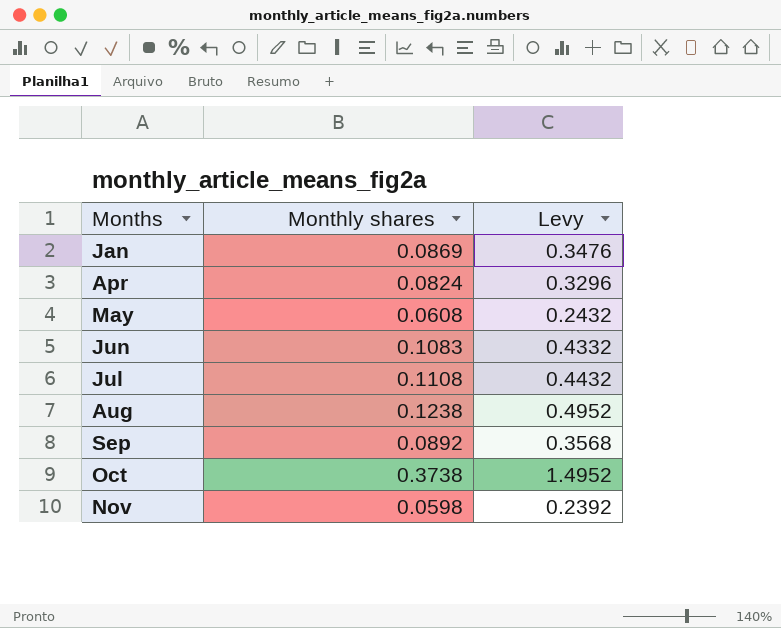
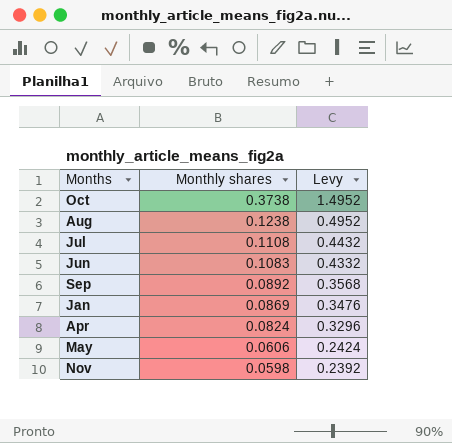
row order: Months ascending -> Monthly shares descending
May | Monthly shares: 0.0608 -> 0.0606
May | Levy: 0.2432 -> 0.2424

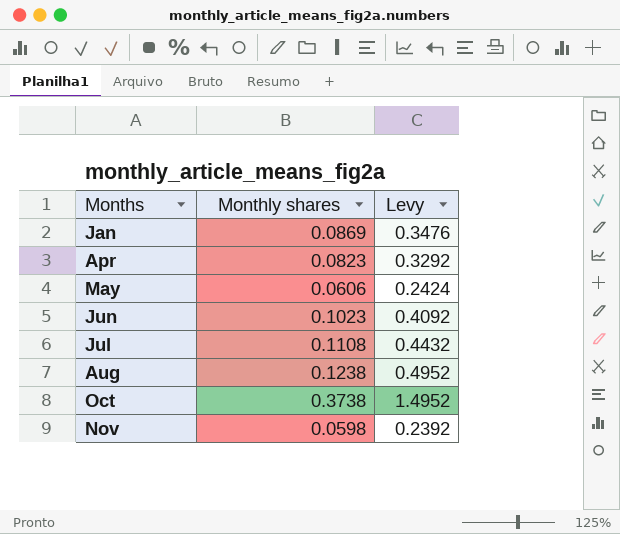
row order: Monthly shares descending -> Months ascending
row Sep: 0.0892 | 0.3568 -> none
Apr | Monthly shares: 0.0824 -> 0.0823
Apr | Levy: 0.3296 -> 0.3292
Jun | Monthly shares: 0.1083 -> 0.1023
Jun | Levy: 0.4332 -> 0.4092

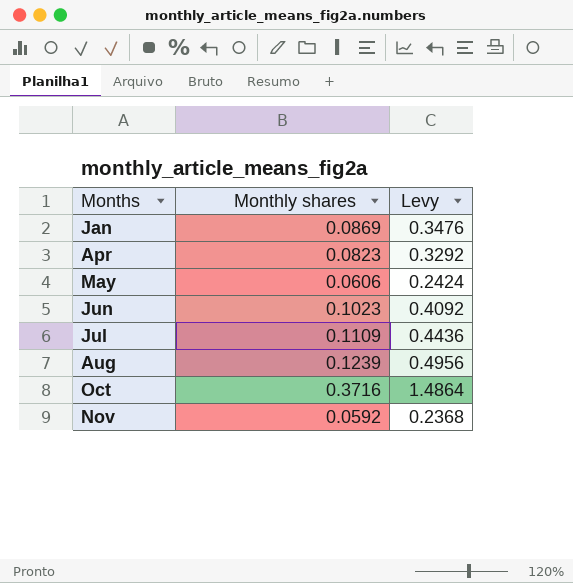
Jul | Monthly shares: 0.1108 -> 0.1109
Jul | Levy: 0.4432 -> 0.4436
Aug | Monthly shares: 0.1238 -> 0.1239
Aug | Levy: 0.4952 -> 0.4956
Oct | Monthly shares: 0.3738 -> 0.3716
Oct | Levy: 1.4952 -> 1.4864
Nov | Monthly shares: 0.0598 -> 0.0592
Nov | Levy: 0.2392 -> 0.2368

